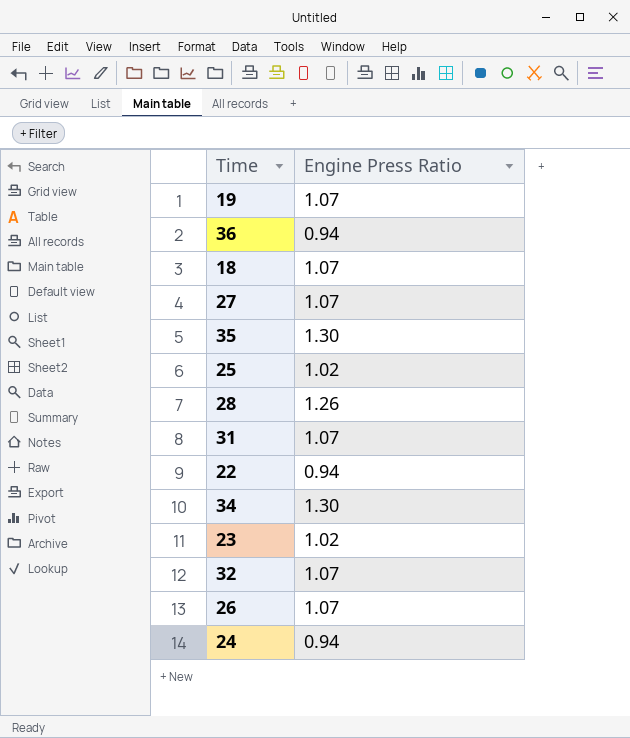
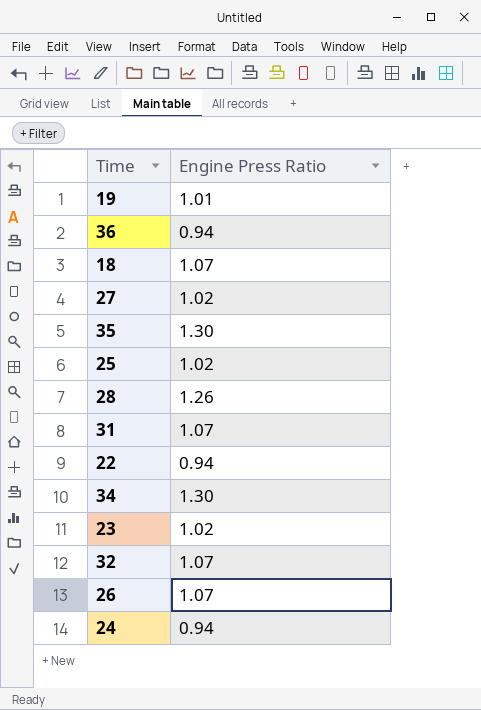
19 | Engine Press Ratio: 1.07 -> 1.01
27 | Engine Press Ratio: 1.07 -> 1.02

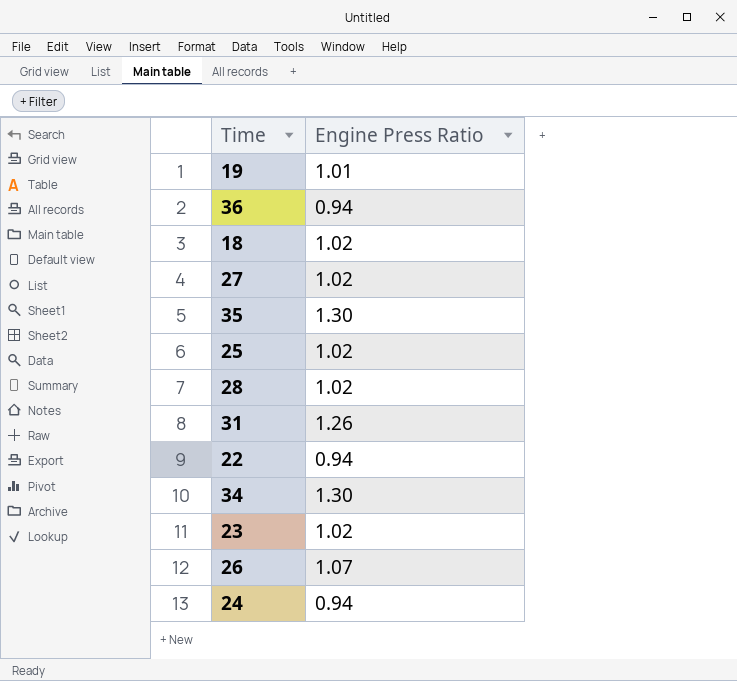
row 32: 1.07 -> none
18 | Engine Press Ratio: 1.07 -> 1.02
28 | Engine Press Ratio: 1.26 -> 1.02
31 | Engine Press Ratio: 1.07 -> 1.26

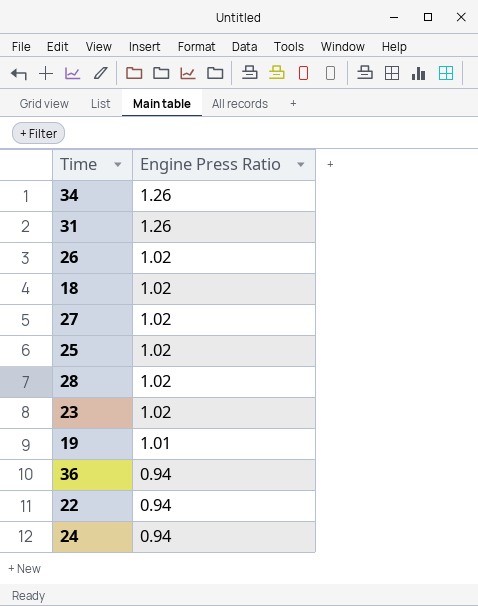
row order: none -> Engine Press Ratio descending
row 35: 1.30 -> none
34 | Engine Press Ratio: 1.30 -> 1.26
26 | Engine Press Ratio: 1.07 -> 1.02

